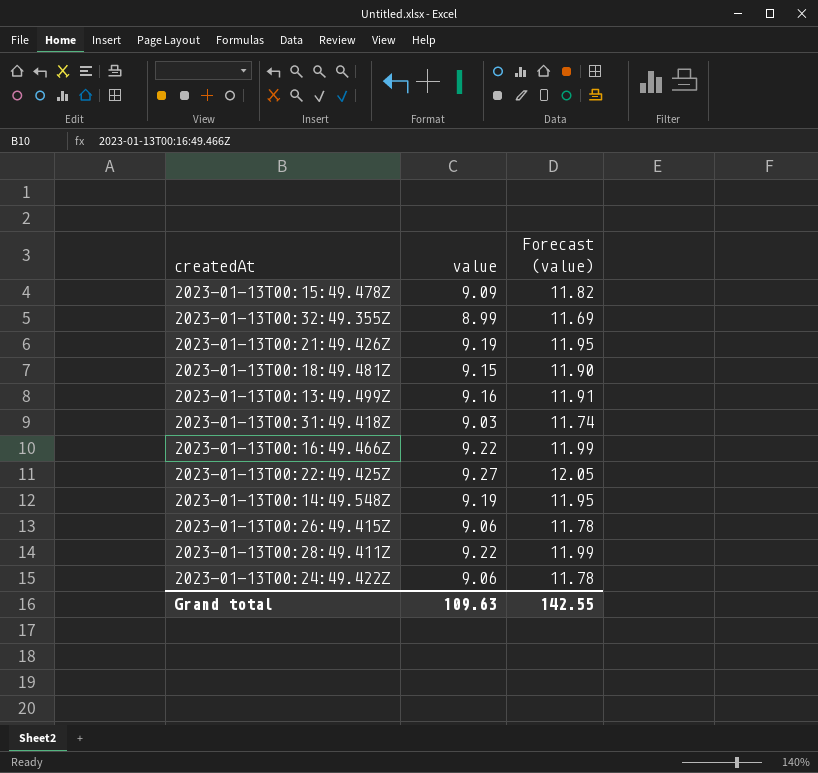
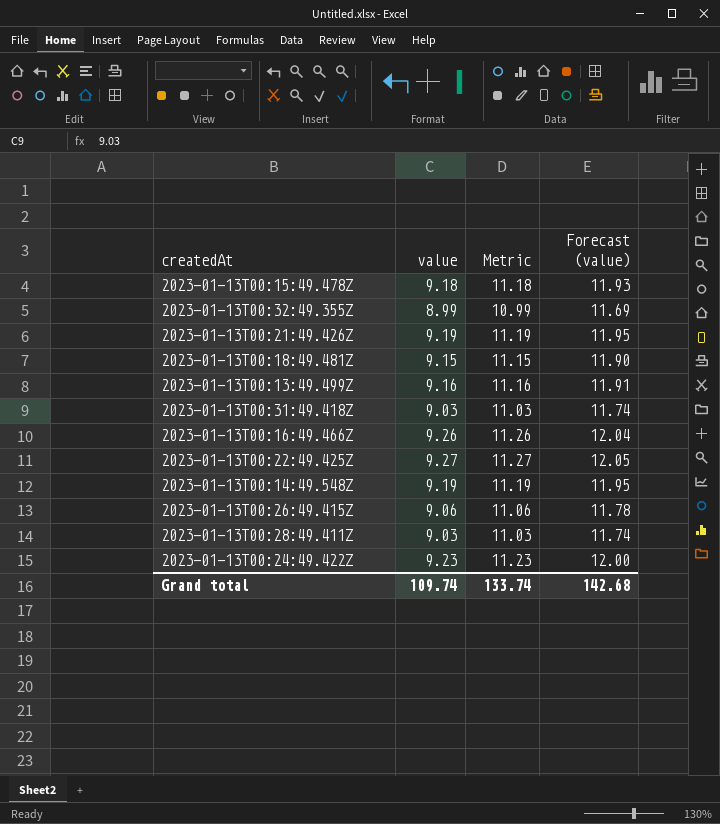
column Metric | formula: none -> [value] + 2
2023-01-13T00:15:49.478Z | value: 9.09 -> 9.18
2023-01-13T00:15:49.478Z | Forecast (value): 11.82 -> 11.93
2023-01-13T00:16:49.466Z | value: 9.22 -> 9.26
2023-01-13T00:16:49.466Z | Forecast (value): 11.99 -> 12.04
2023-01-13T00:28:49.411Z | value: 9.22 -> 9.03
2023-01-13T00:28:49.411Z | Forecast (value): 11.99 -> 11.74
2023-01-13T00:24:49.422Z | value: 9.06 -> 9.23
2023-01-13T00:24:49.422Z | Forecast (value): 11.78 -> 12.00
Grand total | value: 109.63 -> 109.74
Grand total | Forecast (value): 142.55 -> 142.68

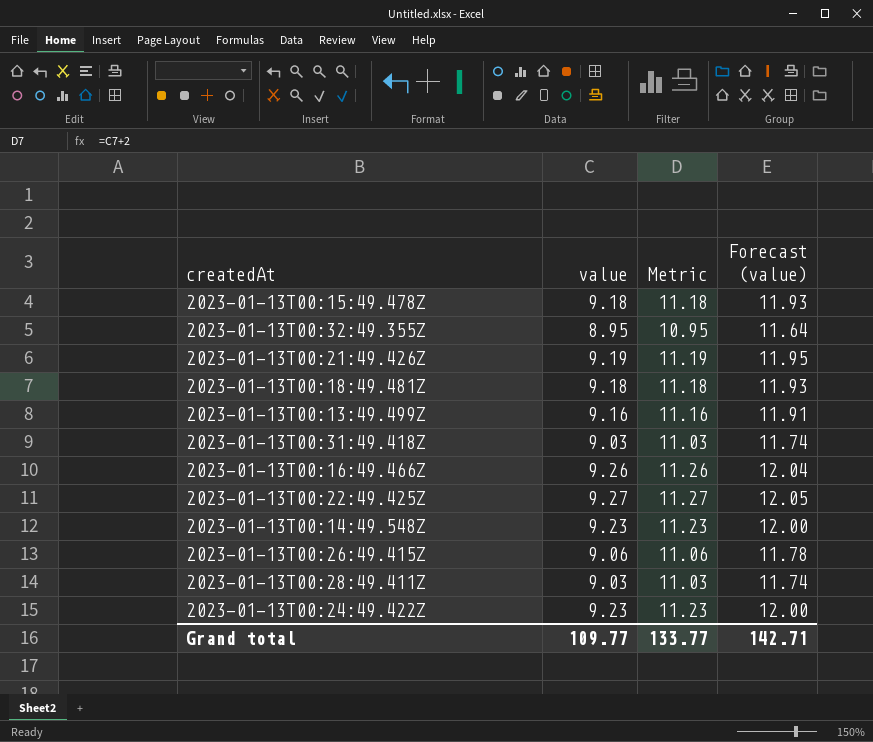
2023-01-13T00:32:49.355Z | value: 8.99 -> 8.95
2023-01-13T00:32:49.355Z | Metric: 10.99 -> 10.95
2023-01-13T00:32:49.355Z | Forecast (value): 11.69 -> 11.64
2023-01-13T00:18:49.481Z | value: 9.15 -> 9.18
2023-01-13T00:18:49.481Z | Metric: 11.15 -> 11.18
2023-01-13T00:18:49.481Z | Forecast (value): 11.90 -> 11.93
2023-01-13T00:14:49.548Z | value: 9.19 -> 9.23
2023-01-13T00:14:49.548Z | Metric: 11.19 -> 11.23
2023-01-13T00:14:49.548Z | Forecast (value): 11.95 -> 12.00
Grand total | value: 109.74 -> 109.77
Grand total | Metric: 133.74 -> 133.77
Grand total | Forecast (value): 142.68 -> 142.71

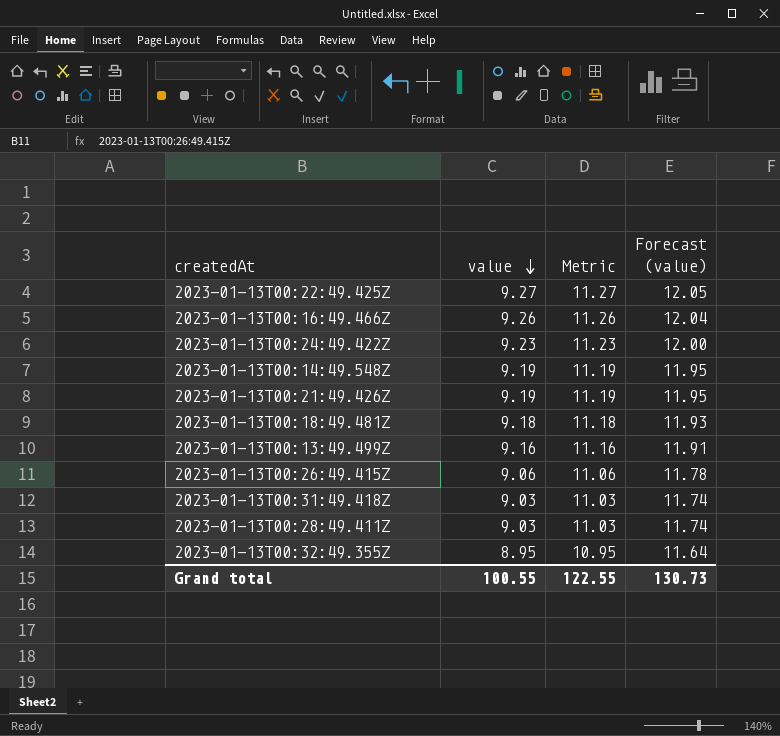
row order: none -> value descending
row 2023-01-13T00:15:49.478Z: 9.18 | 11.18 | 11.93 -> none
2023-01-13T00:14:49.548Z | value: 9.23 -> 9.19
2023-01-13T00:14:49.548Z | Metric: 11.23 -> 11.19
2023-01-13T00:14:49.548Z | Forecast (value): 12.00 -> 11.95
Grand total | value: 109.77 -> 100.55
Grand total | Metric: 133.77 -> 122.55
Grand total | Forecast (value): 142.71 -> 130.73

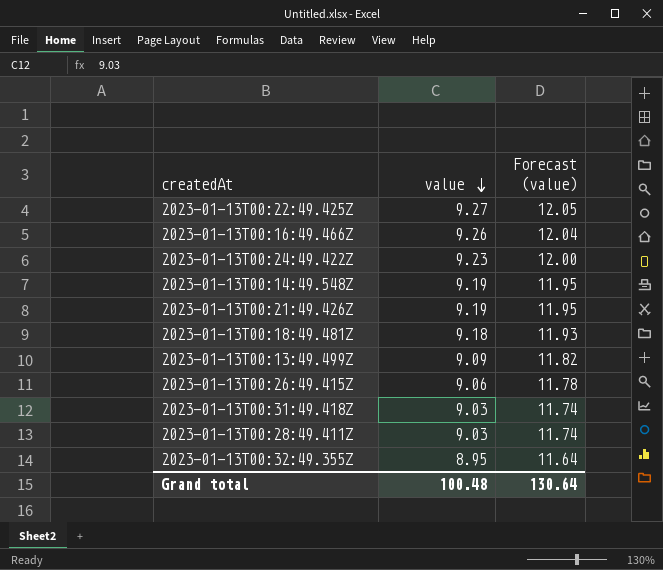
column Metric | formula: [value] + 2 -> none
2023-01-13T00:13:49.499Z | value: 9.16 -> 9.09
2023-01-13T00:13:49.499Z | Forecast (value): 11.91 -> 11.82
Grand total | value: 100.55 -> 100.48
Grand total | Forecast (value): 130.73 -> 130.64

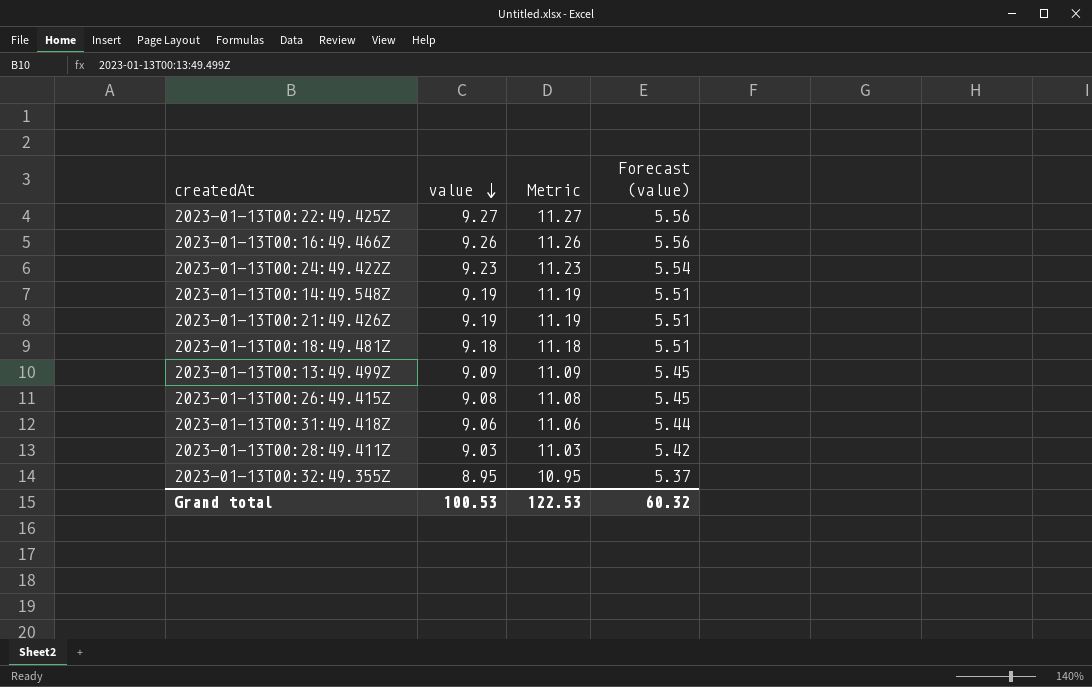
column Metric | formula: none -> [value] + 2
column Forecast (value) | formula: [value] * 1.3 -> [value] * 0.6
2023-01-13T00:26:49.415Z | value: 9.06 -> 9.08
2023-01-13T00:31:49.418Z | value: 9.03 -> 9.06
Grand total | value: 100.48 -> 100.53
Grand total | Forecast (value): 130.64 -> 60.32

